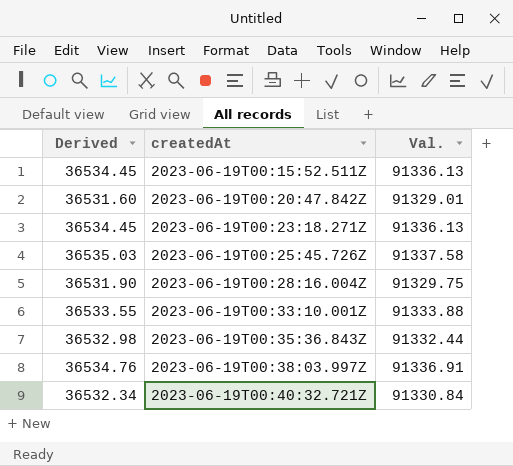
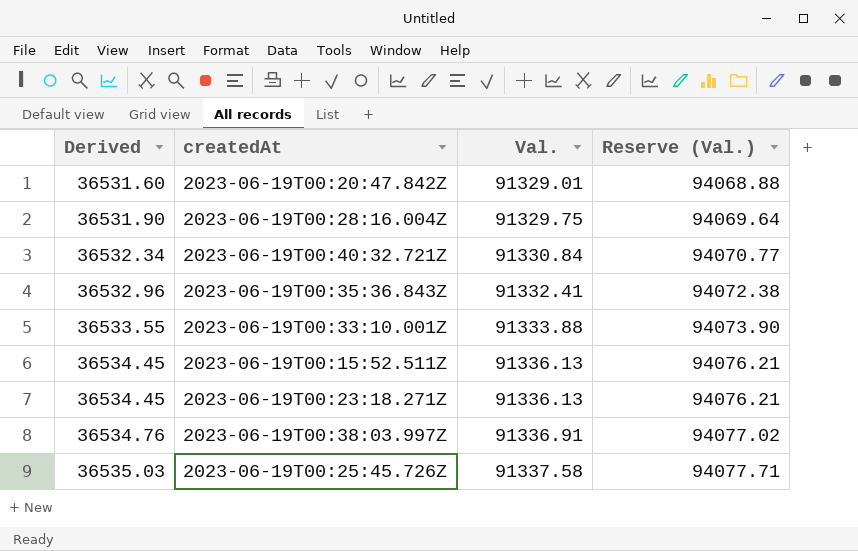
row order: createdAt ascending -> Derived ascending
column Reserve (Val.) | formula: none -> [Val.] * 1.03
2023-06-19T00:35:36.843Z | Derived: 36532.98 -> 36532.96
2023-06-19T00:35:36.843Z | Val.: 91332.44 -> 91332.41

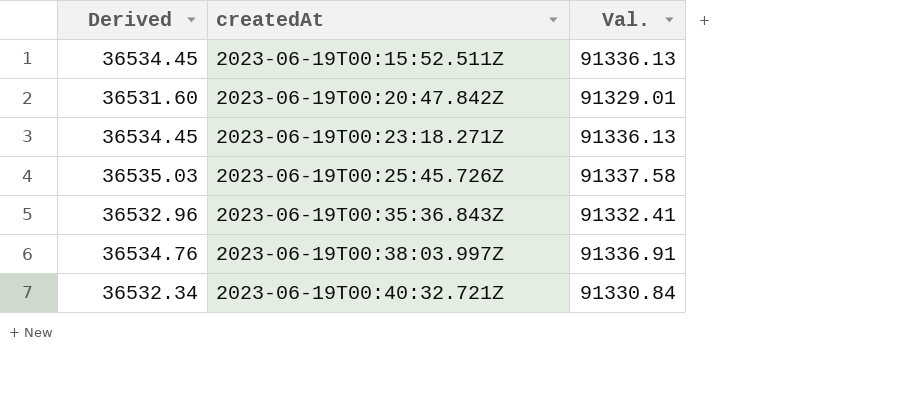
row order: Derived ascending -> createdAt ascending
column Reserve (Val.) | formula: [Val.] * 1.03 -> none
row 2023-06-19T00:28:16.004Z: 36531.90 | 91329.75 | 94069.64 -> none
row 2023-06-19T00:33:10.001Z: 36533.55 | 91333.88 | 94073.90 -> none

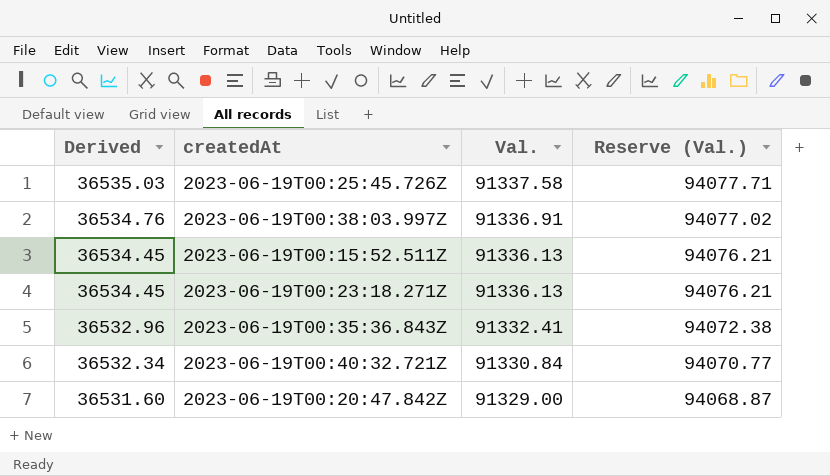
row order: createdAt ascending -> Derived descending
column Reserve (Val.) | formula: none -> [Val.] * 1.03
2023-06-19T00:20:47.842Z | Val.: 91329.01 -> 91329.00

